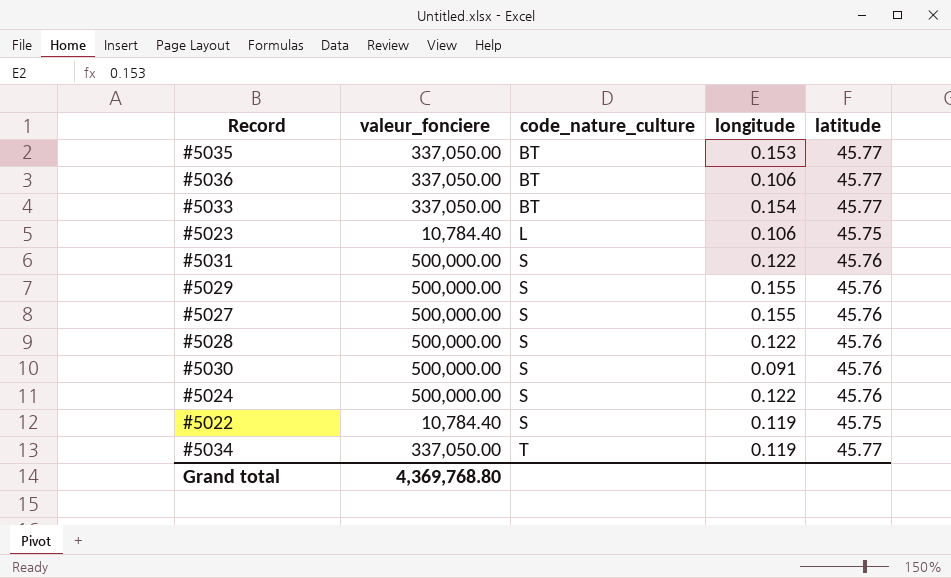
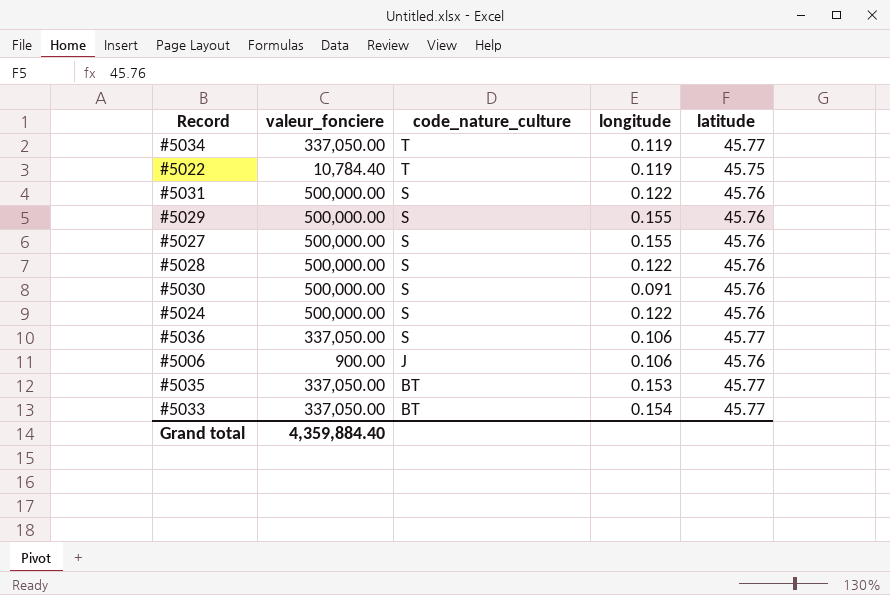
row order: code_nature_culture ascending -> code_nature_culture descending
row #5023: 10,784.40 | L | 0.106 | 45.75 -> none
#5022 | code_nature_culture: S -> T
#5036 | code_nature_culture: BT -> S
row #5006: none -> 900.00 | J | 0.106 | 45.76
Grand total | valeur_fonciere: 4,369,768.80 -> 4,359,884.40

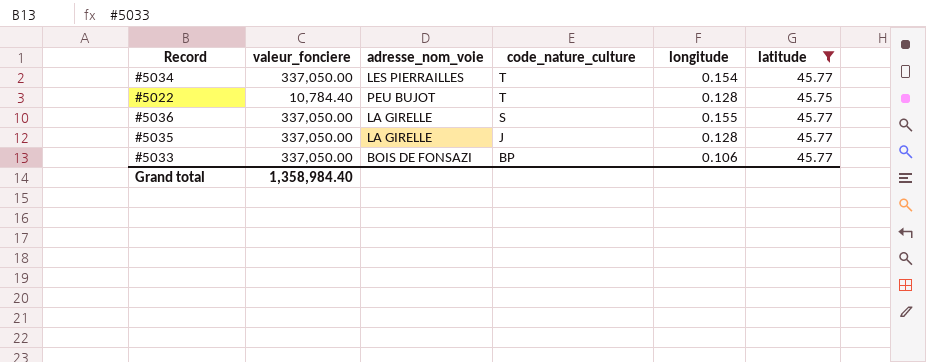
filter: none -> latitude != 45.76
column adresse_nom_voie | position: none -> 3
#5034 | longitude: 0.119 -> 0.154
#5022 | longitude: 0.119 -> 0.128
#5036 | longitude: 0.106 -> 0.155
#5035 | code_nature_culture: BT -> J
#5035 | longitude: 0.153 -> 0.128
#5033 | code_nature_culture: BT -> BP
#5033 | longitude: 0.154 -> 0.106
Grand total | valeur_fonciere: 4,359,884.40 -> 1,358,984.40

